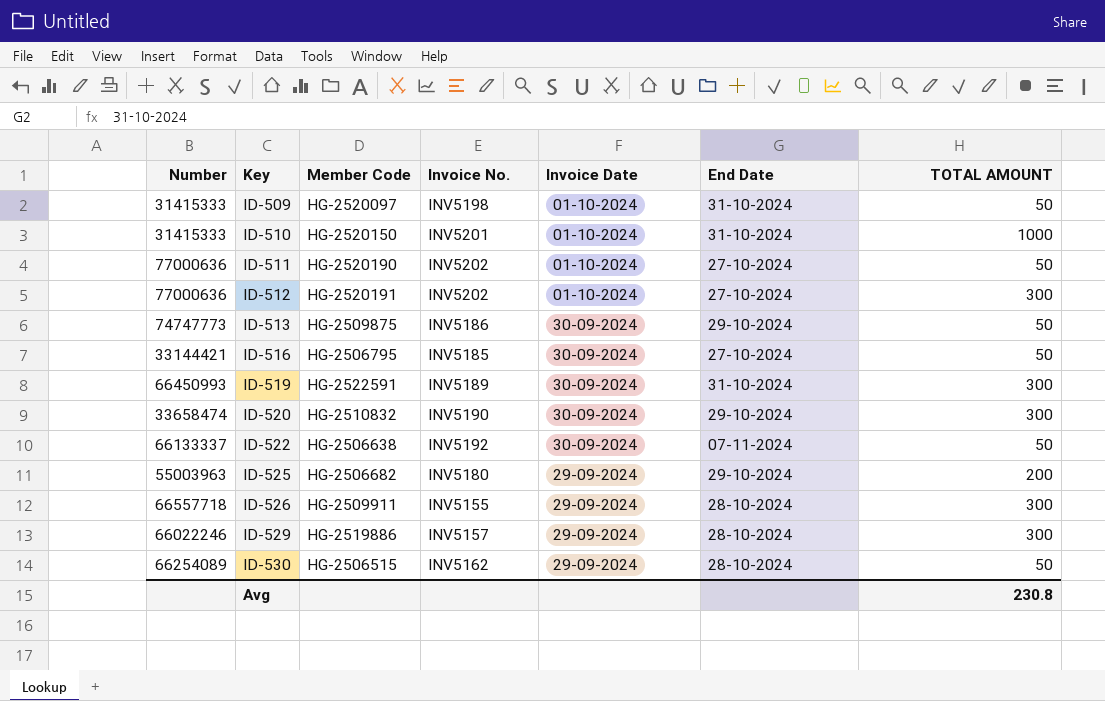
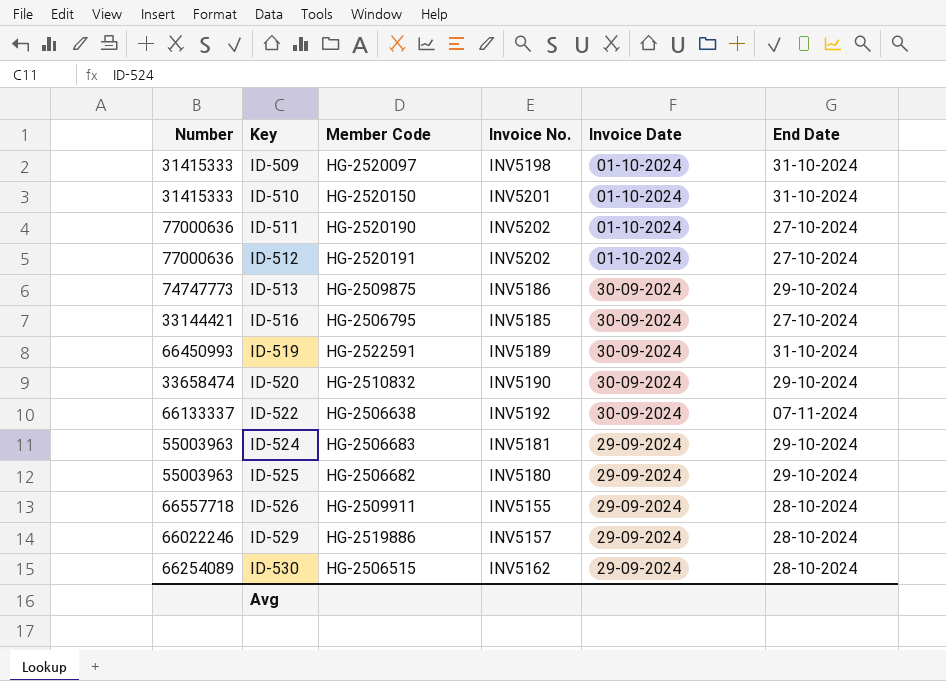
column TOTAL AMOUNT | position: 7 -> none
row ID-524: none -> 55003963 | HG-2506683 | INV5181 | 29-09-2024 | 29-10-2024

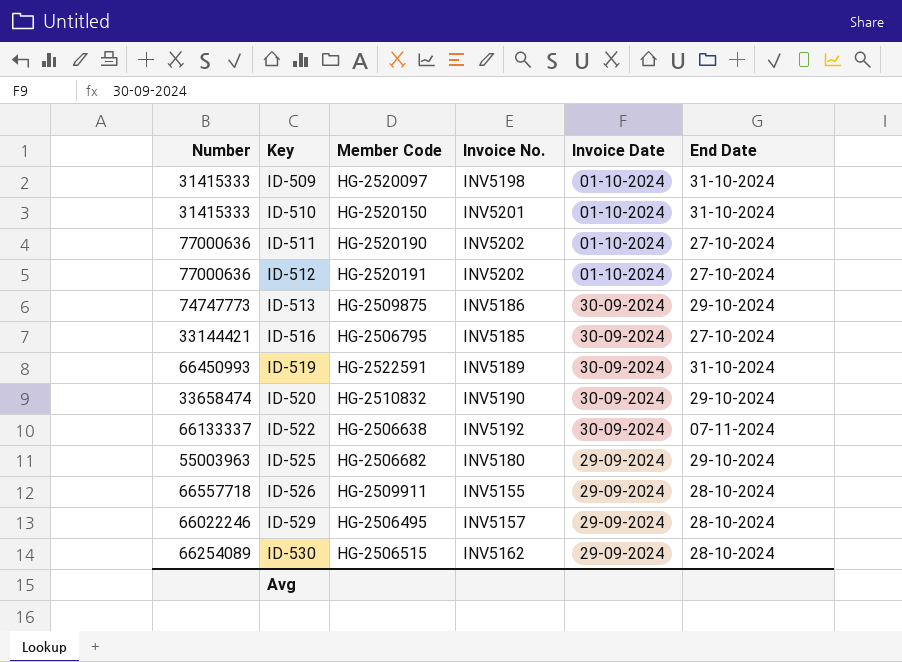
row ID-524: 55003963 | HG-2506683 | INV5181 | 29-09-2024 | 29-10-2024 -> none
ID-529 | Member Code: HG-2519886 -> HG-2506495

